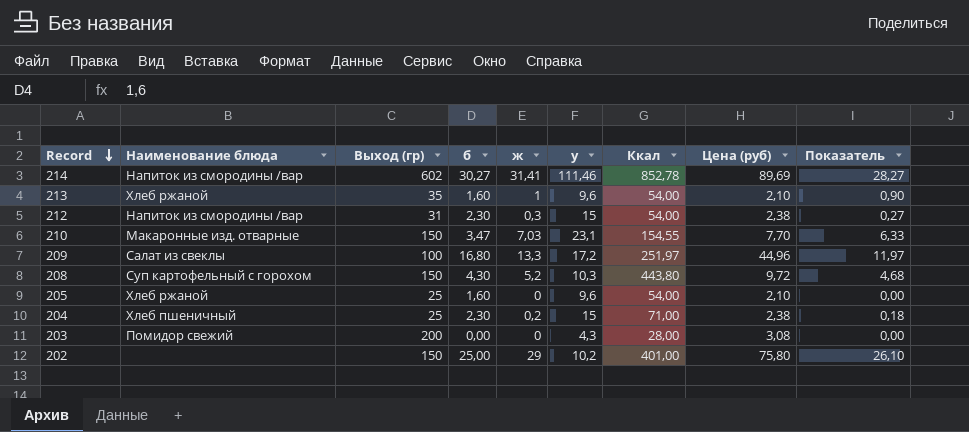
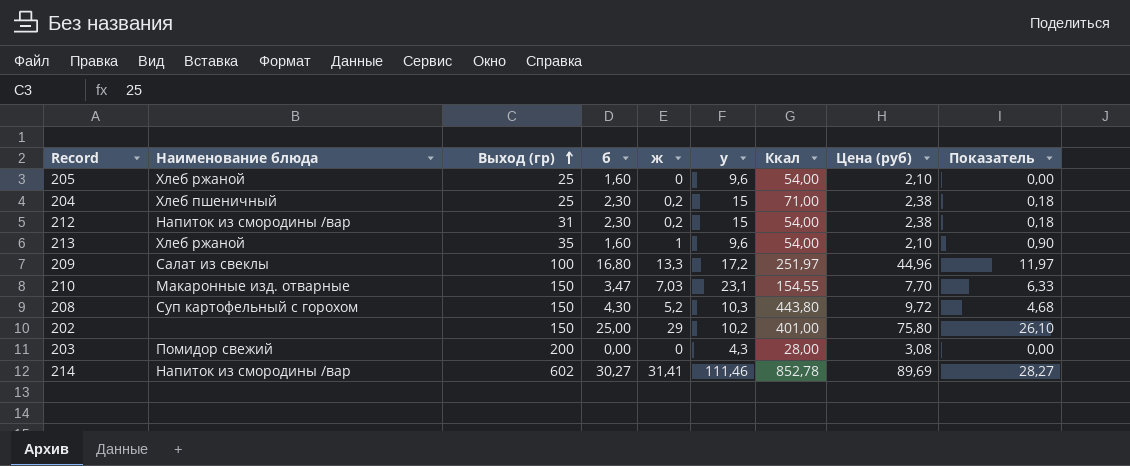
row order: Record descending -> Выход (гр) ascending
212 | ж: 0,3 -> 0,2
212 | Показатель: 0,27 -> 0,18

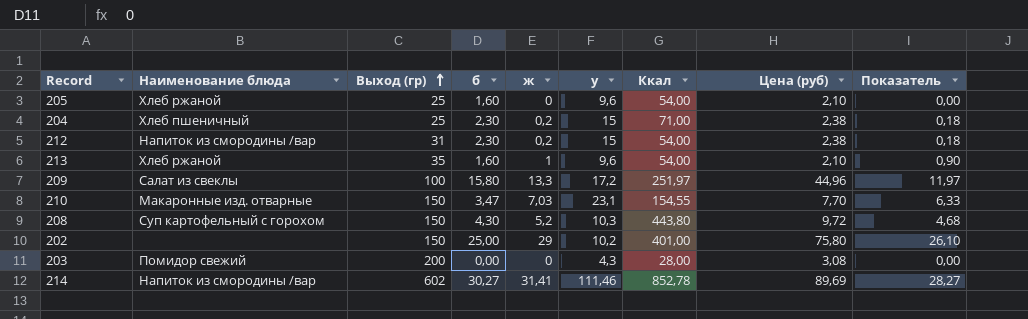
209 | б: 16,80 -> 15,80

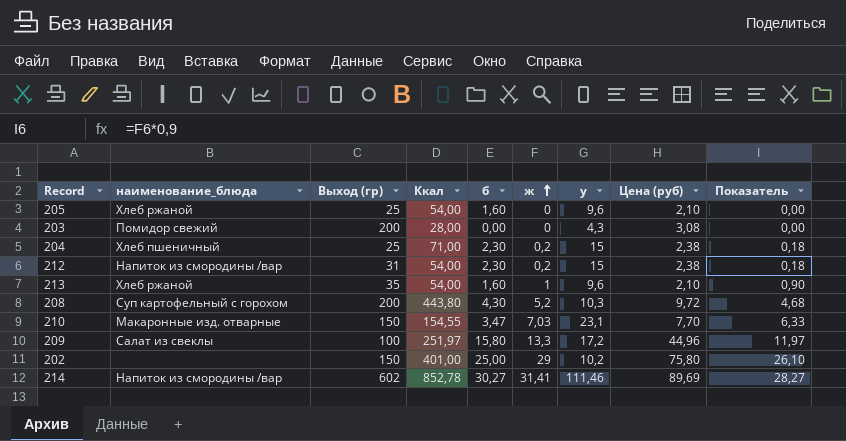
row order: Выход (гр) ascending -> ж ascending
column name: Наименование блюда -> наименование_блюда
column Ккал | position: 7 -> 4
208 | Выход (гр): 150 -> 200

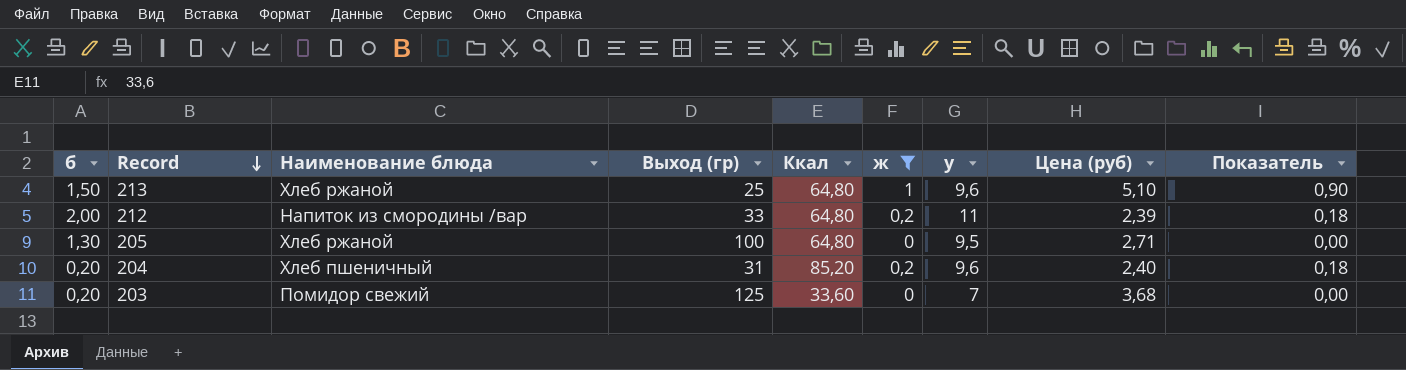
filter: none -> ж <= 1
row order: ж ascending -> Record descending
column б | position: 5 -> 1
column name: наименование_блюда -> Наименование блюда
213 | б: 1,60 -> 1,50
213 | Выход (гр): 35 -> 25
213 | Ккал: 54,00 -> 64,80
213 | Цена (руб): 2,10 -> 5,10
212 | б: 2,30 -> 2,00
212 | Выход (гр): 31 -> 33
212 | Ккал: 54,00 -> 64,80
212 | у: 15 -> 11
212 | Цена (руб): 2,38 -> 2,39
205 | б: 1,60 -> 1,30
205 | Выход (гр): 25 -> 100
205 | Ккал: 54,00 -> 64,80
205 | у: 9,6 -> 9,5
205 | Цена (руб): 2,10 -> 2,71
204 | б: 2,30 -> 0,20
204 | Выход (гр): 25 -> 31
204 | Ккал: 71,00 -> 85,20
204 | у: 15 -> 9,6
204 | Цена (руб): 2,38 -> 2,40
203 | б: 0,00 -> 0,20
203 | Выход (гр): 200 -> 125
203 | Ккал: 28,00 -> 33,60
203 | у: 4,3 -> 7
203 | Цена (руб): 3,08 -> 3,68

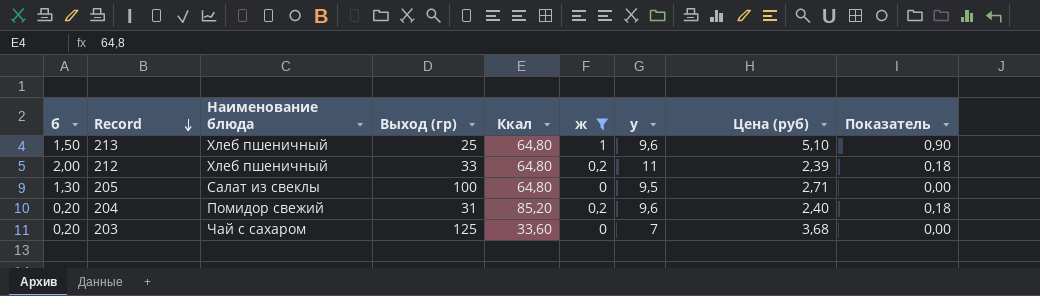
213 | Наименование блюда: Хлеб ржаной -> Хлеб пшеничный
212 | Наименование блюда: Напиток из смородины /вар -> Хлеб пшеничный
205 | Наименование блюда: Хлеб ржаной -> Салат из свеклы
204 | Наименование блюда: Хлеб пшеничный -> Помидор свежий
203 | Наименование блюда: Помидор свежий -> Чай с сахаром

